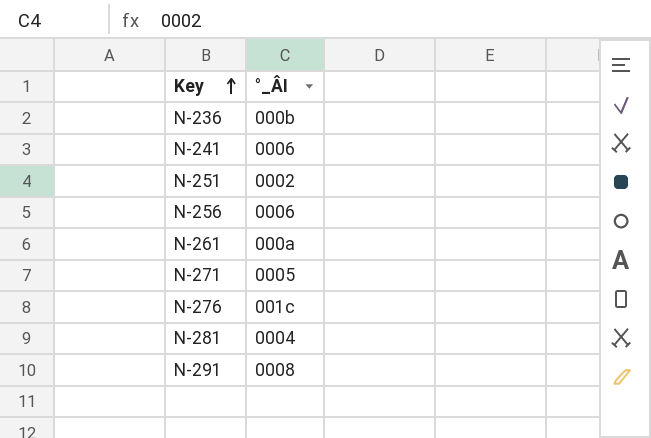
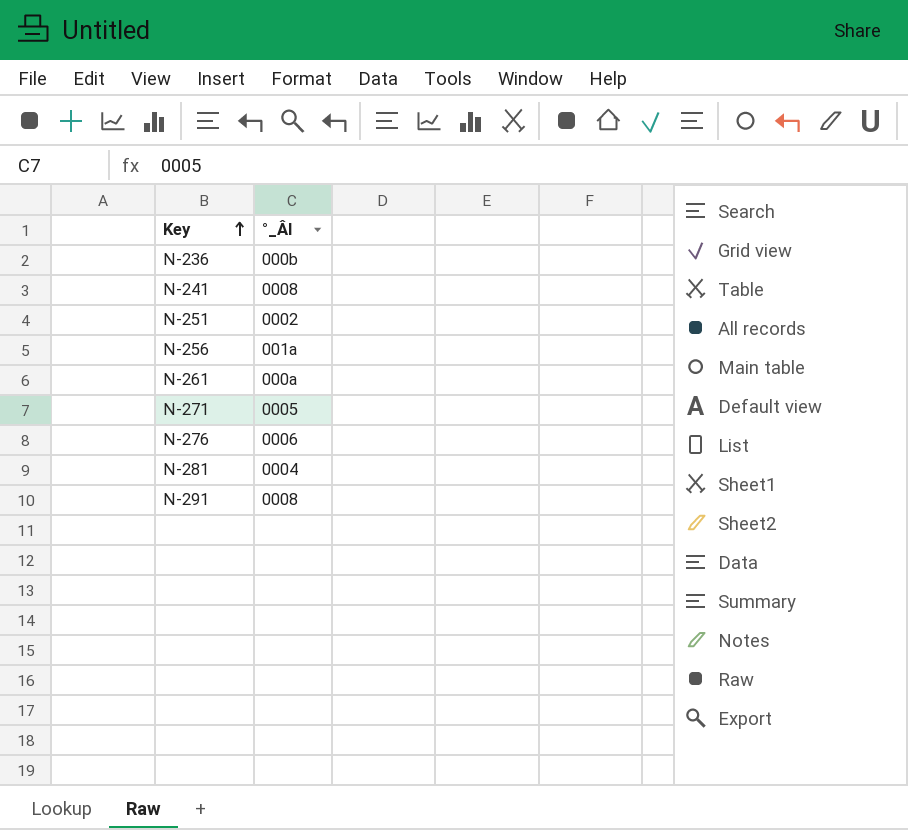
N-241 | °_ÂI: 0006 -> 0008
N-256 | °_ÂI: 0006 -> 001a
N-276 | °_ÂI: 001c -> 0006

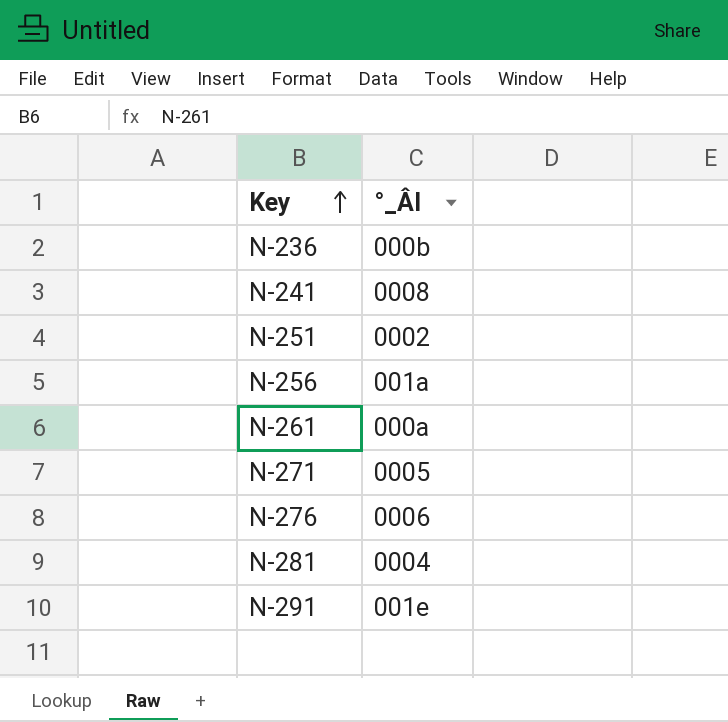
N-291 | °_ÂI: 0008 -> 001e

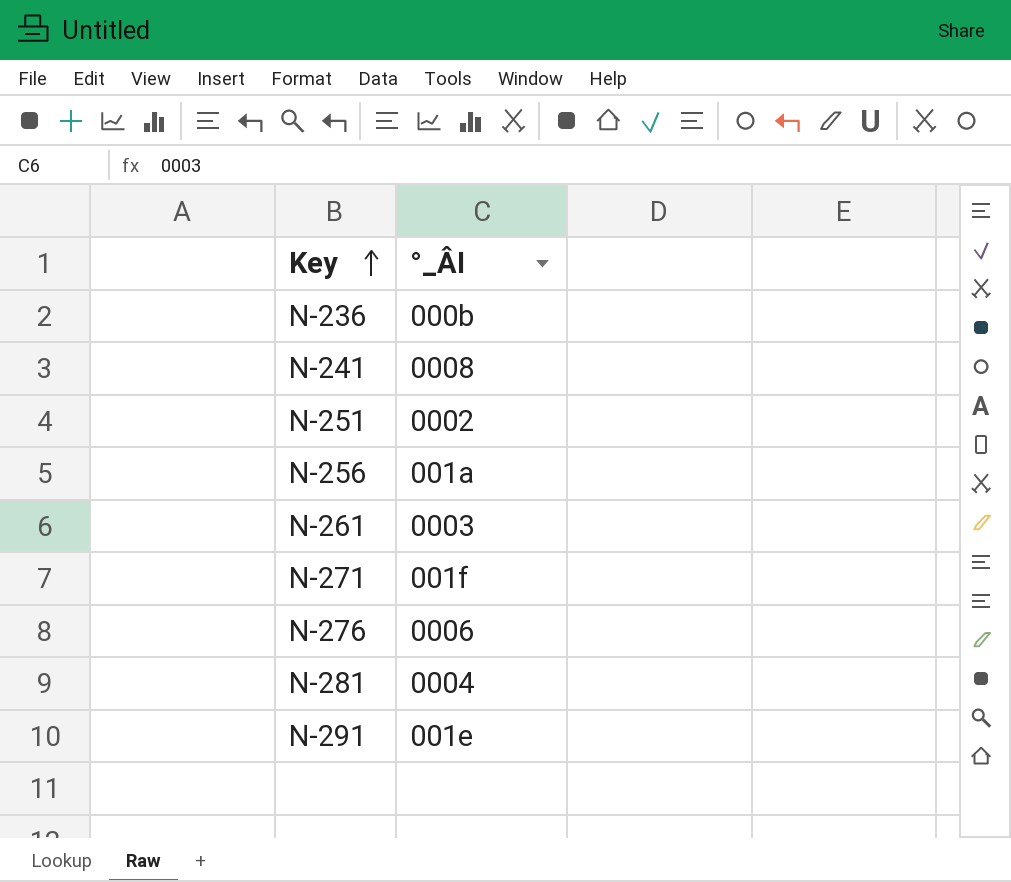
N-261 | °_ÂI: 000a -> 0003
N-271 | °_ÂI: 0005 -> 001f

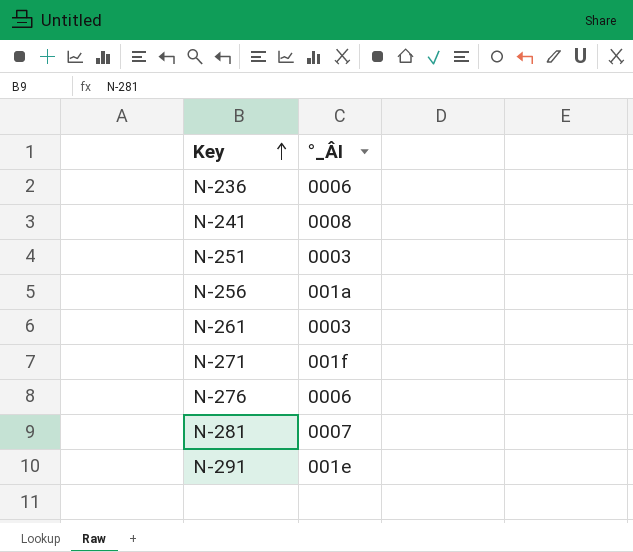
N-236 | °_ÂI: 000b -> 0006
N-251 | °_ÂI: 0002 -> 0003
N-281 | °_ÂI: 0004 -> 0007

